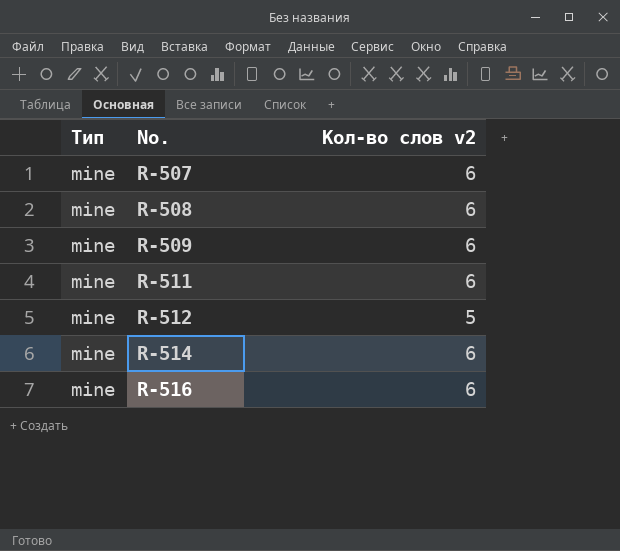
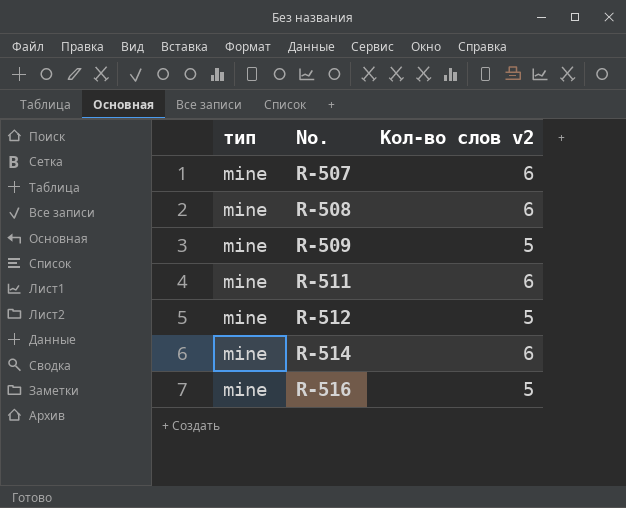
column name: Тип -> тип
R-509 | Кол-во слов v2: 6 -> 5
R-516 | Кол-во слов v2: 6 -> 5

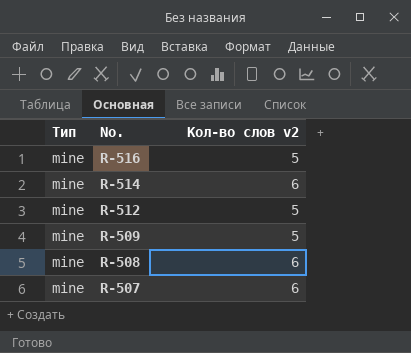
row order: No. ascending -> No. descending
column name: тип -> Тип
row R-511: mine | 6 -> none

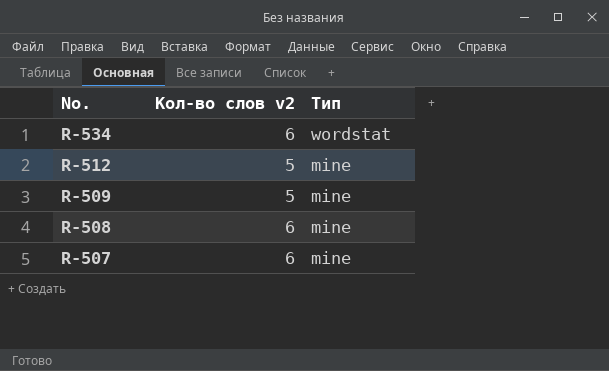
column Тип | position: 1 -> 3
row R-516: mine | 5 -> none
row R-514: mine | 6 -> none
row R-534: none -> 6 | wordstat

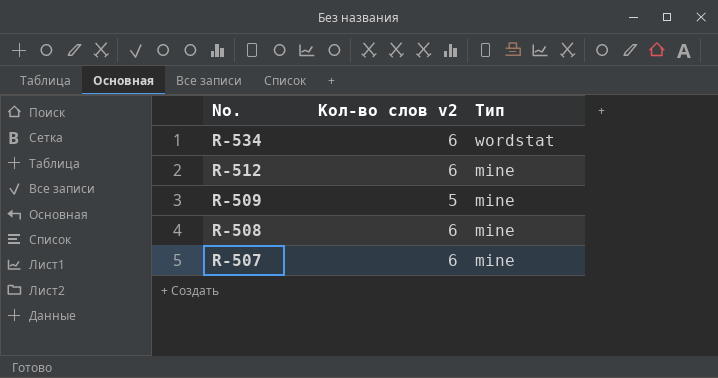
R-512 | Кол-во слов v2: 5 -> 6

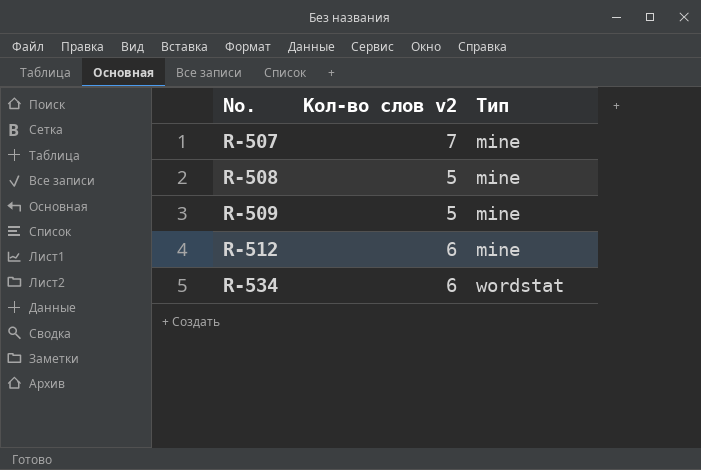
row order: No. descending -> No. ascending
R-507 | Кол-во слов v2: 6 -> 7
R-508 | Кол-во слов v2: 6 -> 5

